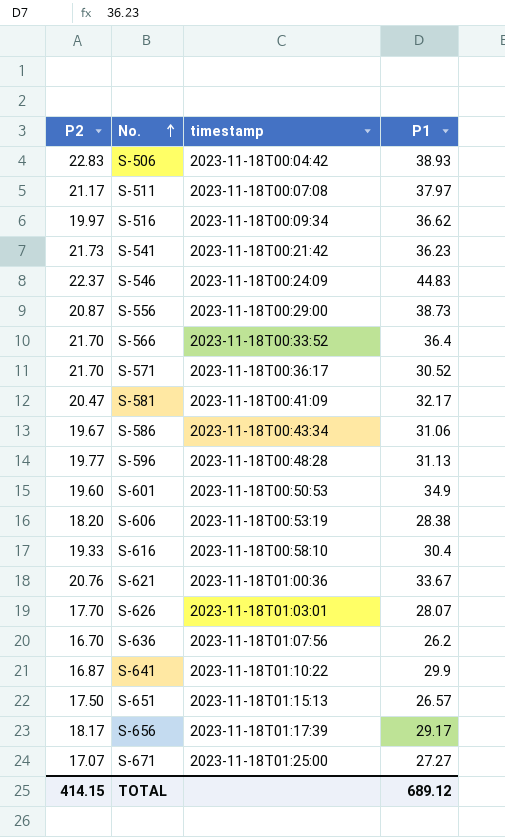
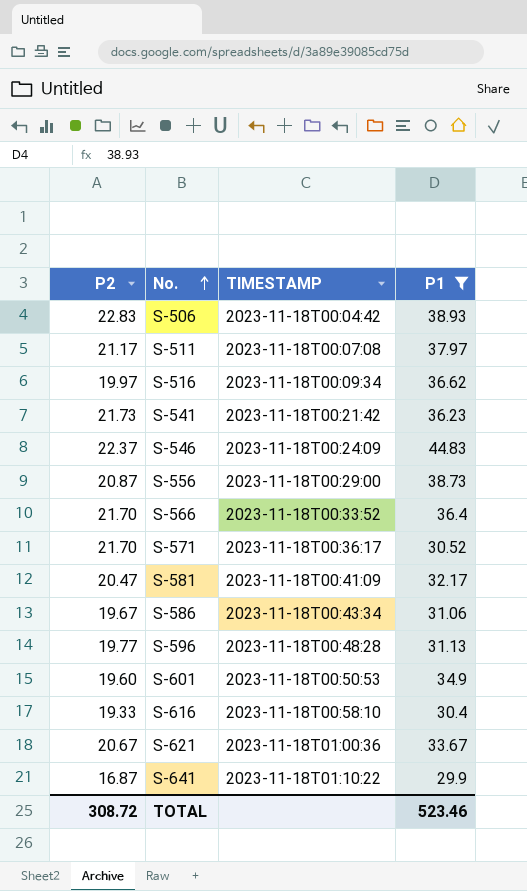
filter: none -> P1 >= 29.9
column name: timestamp -> TIMESTAMP
S-621 | P2: 20.76 -> 20.67
TOTAL | P2: 414.15 -> 308.72
TOTAL | P1: 689.12 -> 523.46

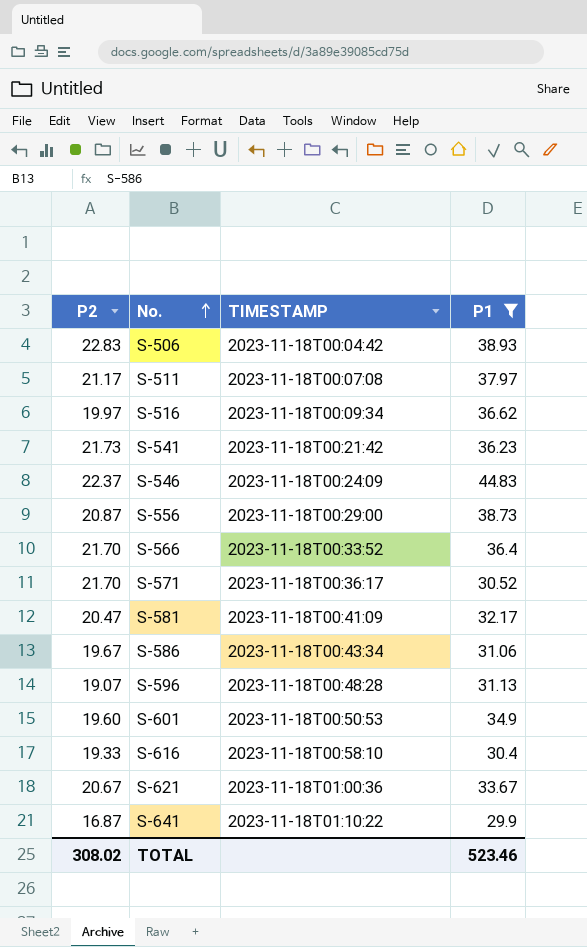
S-596 | P2: 19.77 -> 19.07
TOTAL | P2: 308.72 -> 308.02

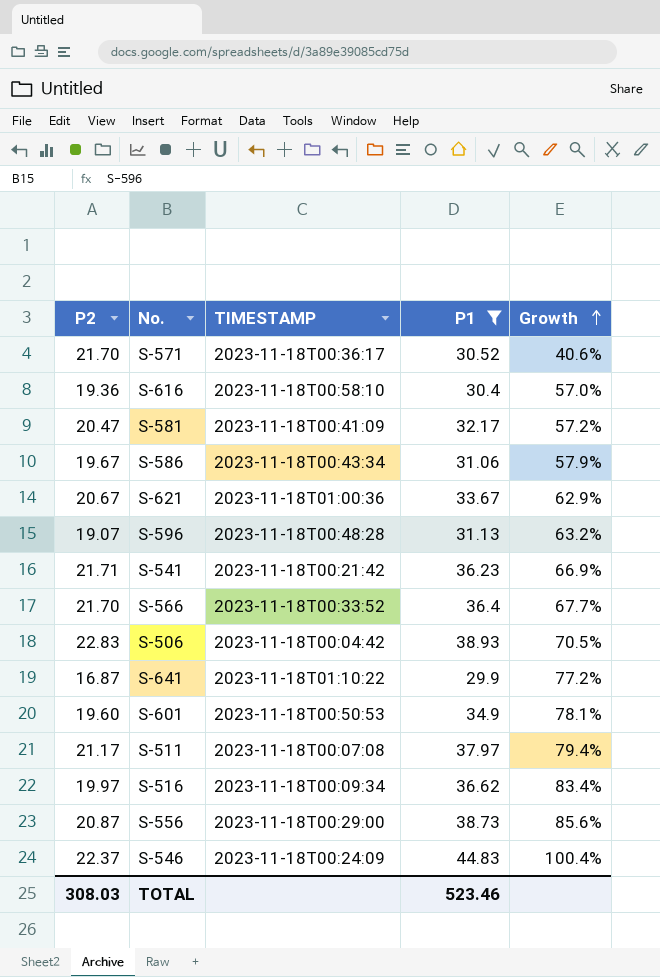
row order: No. ascending -> Growth ascending
column Growth | formula: none -> ([P1] - [P2]) / [P2]
S-616 | P2: 19.33 -> 19.36
S-541 | P2: 21.73 -> 21.71
TOTAL | P2: 308.02 -> 308.03

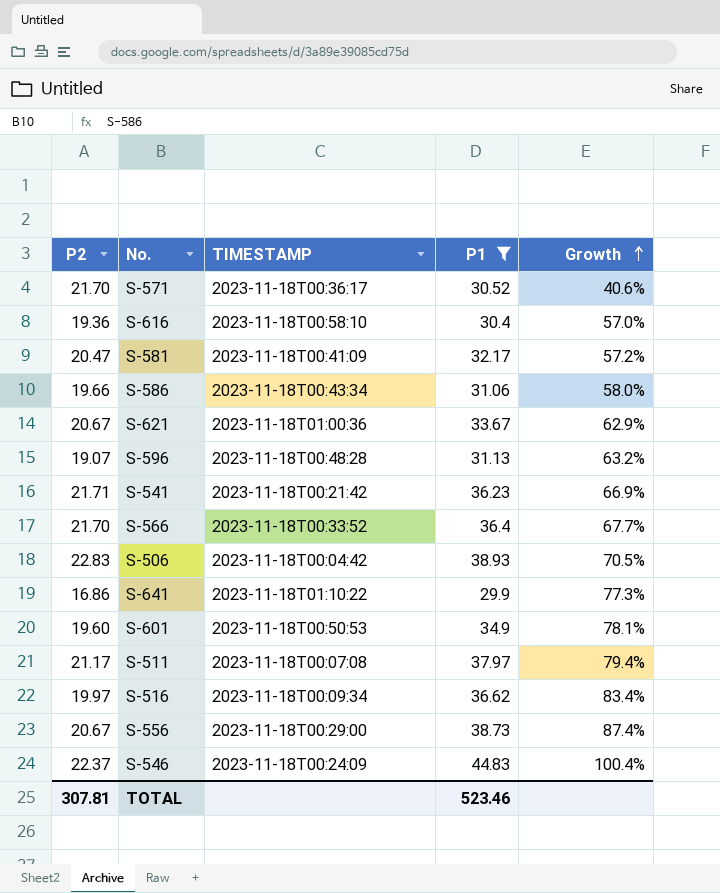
S-586 | P2: 19.67 -> 19.66
S-586 | Growth: 57.9% -> 58.0%
S-641 | P2: 16.87 -> 16.86
S-641 | Growth: 77.2% -> 77.3%
S-556 | P2: 20.87 -> 20.67
S-556 | Growth: 85.6% -> 87.4%
TOTAL | P2: 308.03 -> 307.81

